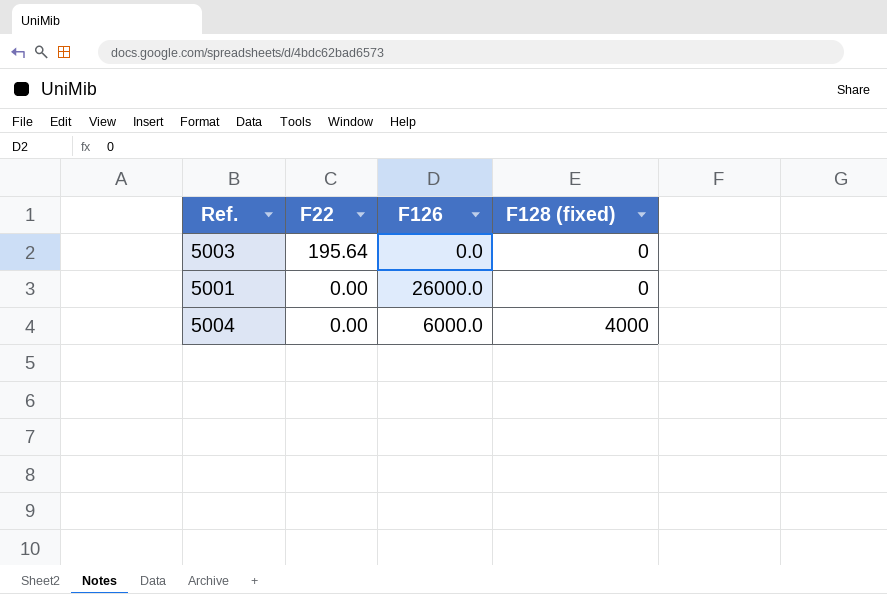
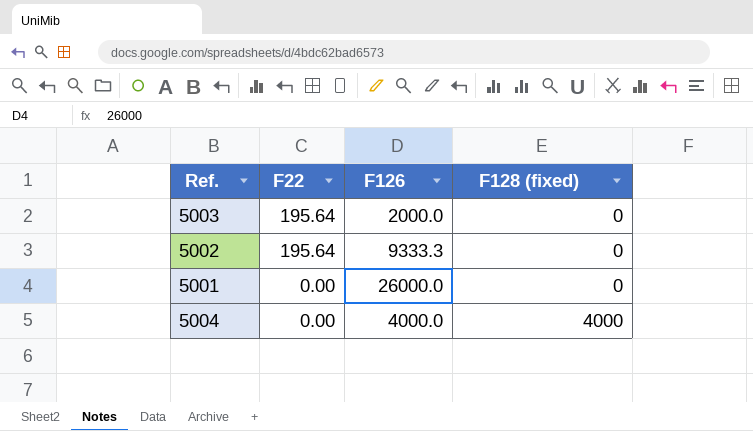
5003 | F126: 0.0 -> 2000.0
row 5002: none -> 195.64 | 9333.3 | 0
5004 | F126: 6000.0 -> 4000.0

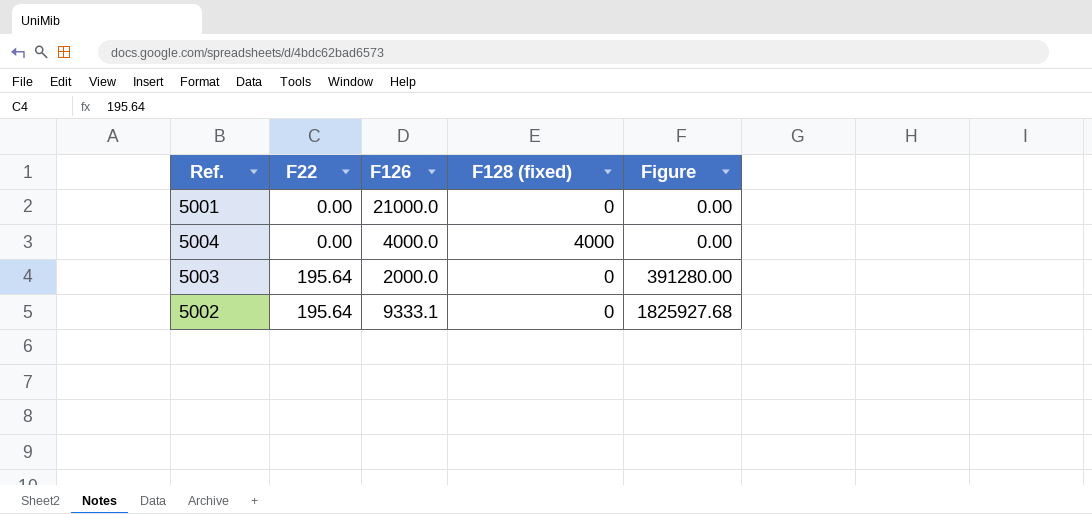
row order: F22 descending -> F22 ascending
column Figure | formula: none -> [F22] * [F126]
5001 | F126: 26000.0 -> 21000.0
5002 | F126: 9333.3 -> 9333.1

